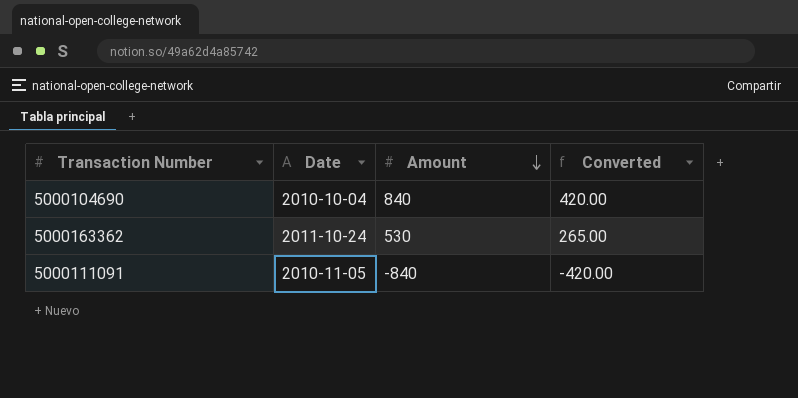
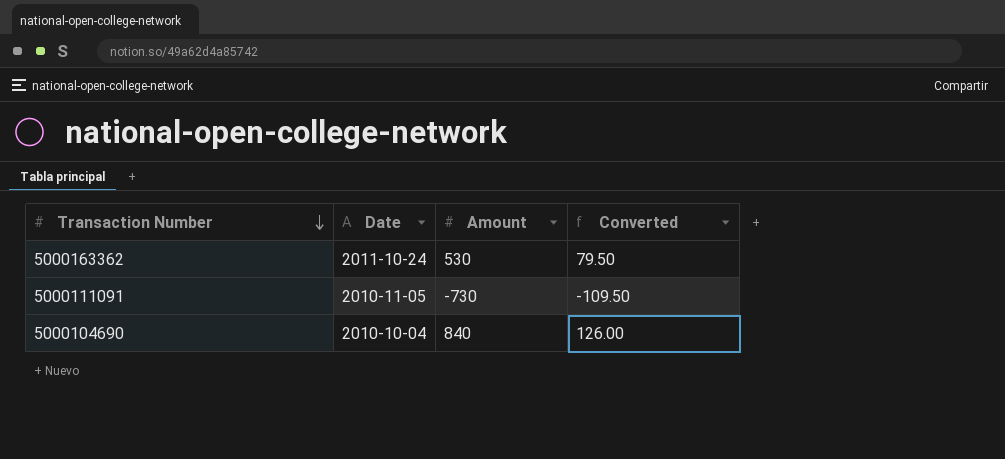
row order: Amount descending -> Transaction Number descending
column Converted | formula: [Amount] * 0.5 -> [Amount] * 0.15
5000111091 | Amount: -840 -> -730

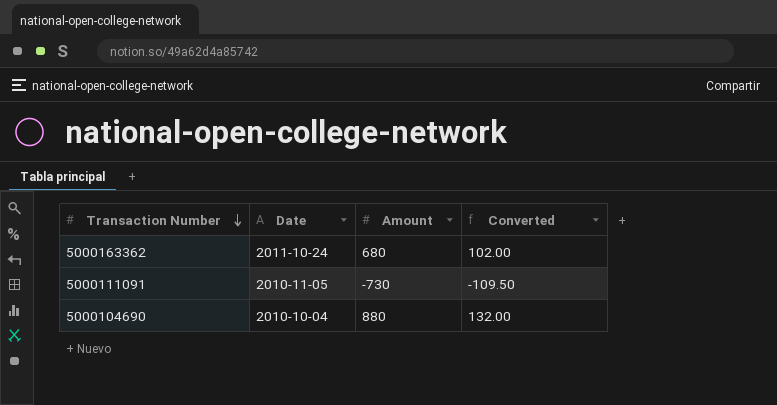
5000163362 | Amount: 530 -> 680
5000163362 | Converted: 79.50 -> 102.00
5000104690 | Amount: 840 -> 880
5000104690 | Converted: 126.00 -> 132.00

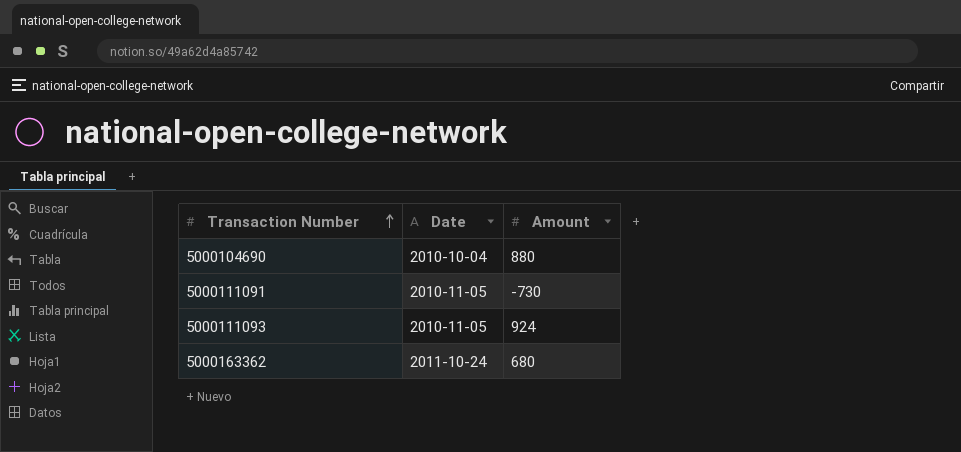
row order: Transaction Number descending -> Transaction Number ascending
column Converted | formula: [Amount] * 0.15 -> none
row 5000111093: none -> 2010-11-05 | 924

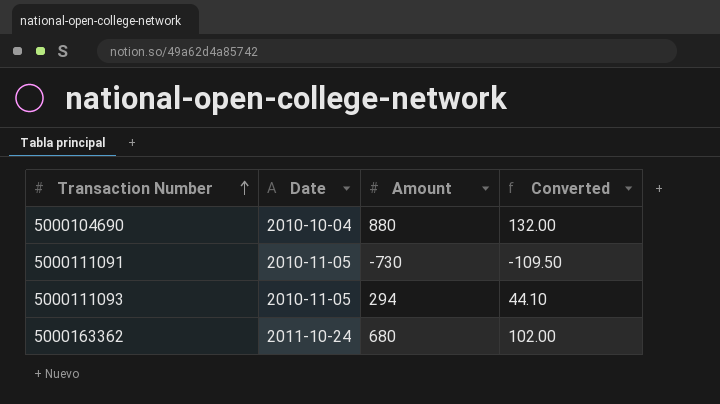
column Converted | formula: none -> [Amount] * 0.15
5000111093 | Amount: 924 -> 294

